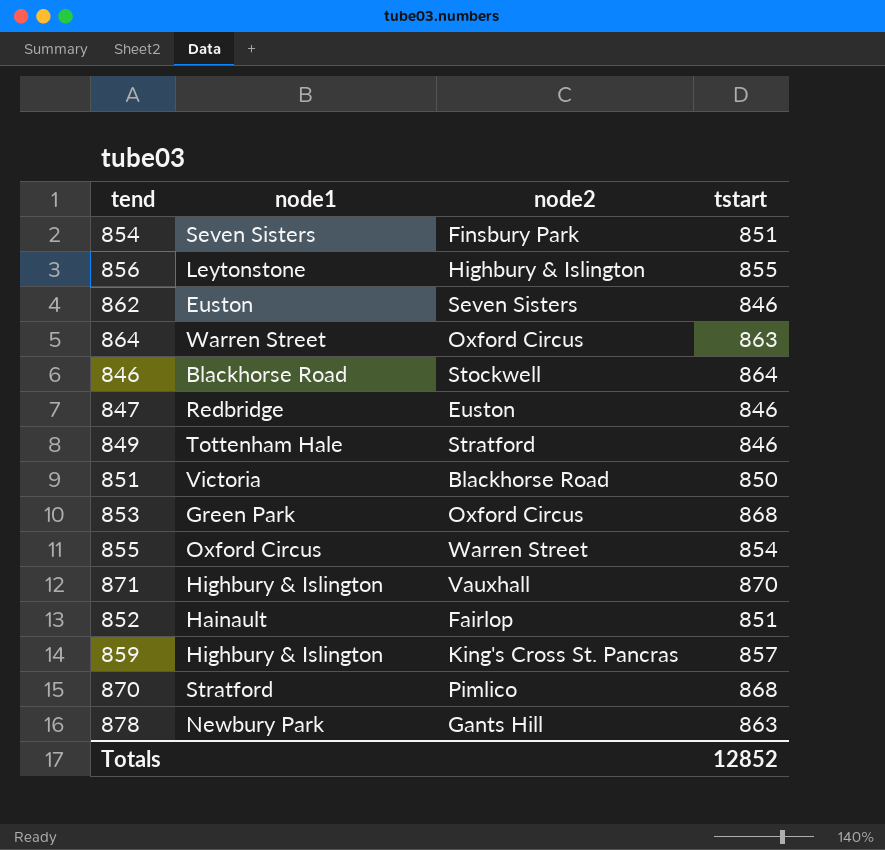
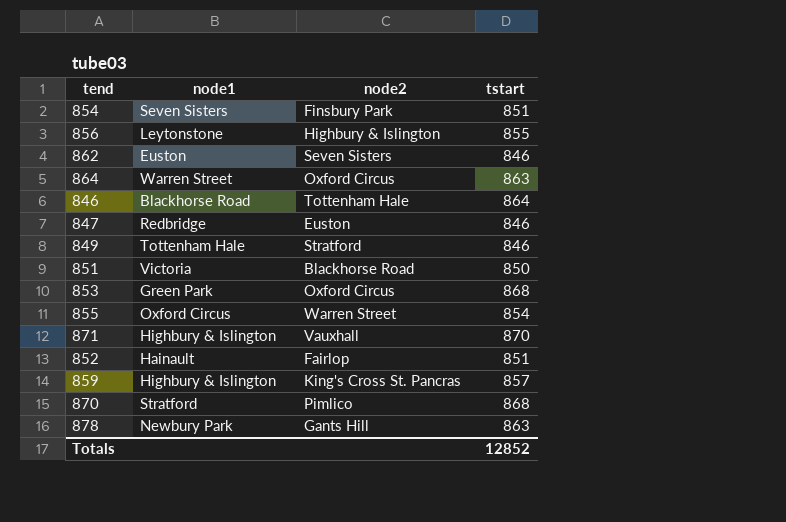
846 | node2: Stockwell -> Tottenham Hale

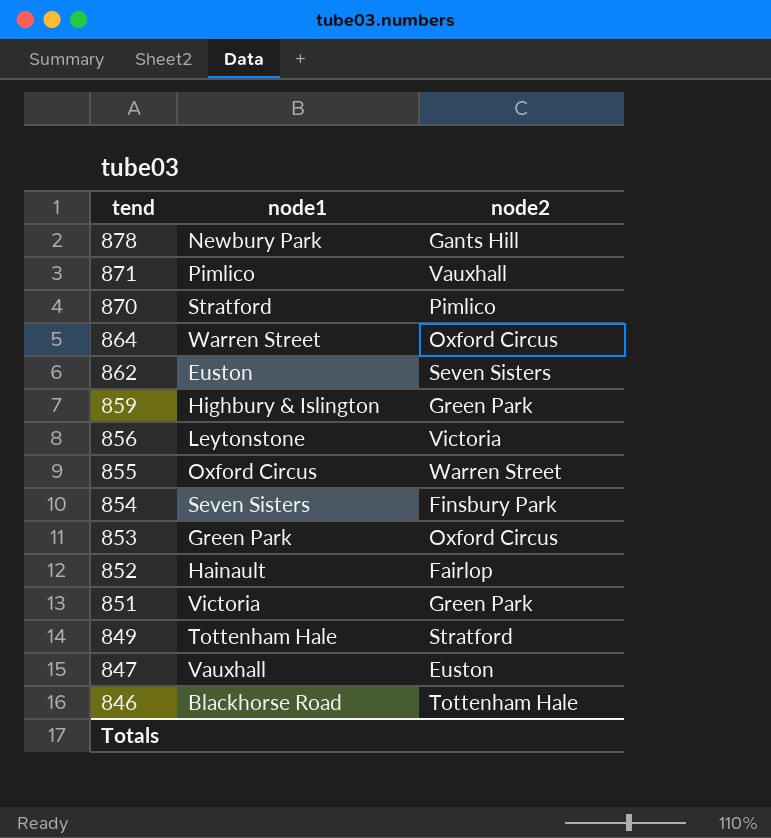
row order: none -> tend descending
column tstart | position: 4 -> none
871 | node1: Highbury & Islington -> Pimlico
859 | node2: King's Cross St. Pancras -> Green Park
856 | node2: Highbury & Islington -> Victoria
851 | node2: Blackhorse Road -> Green Park
847 | node1: Redbridge -> Vauxhall

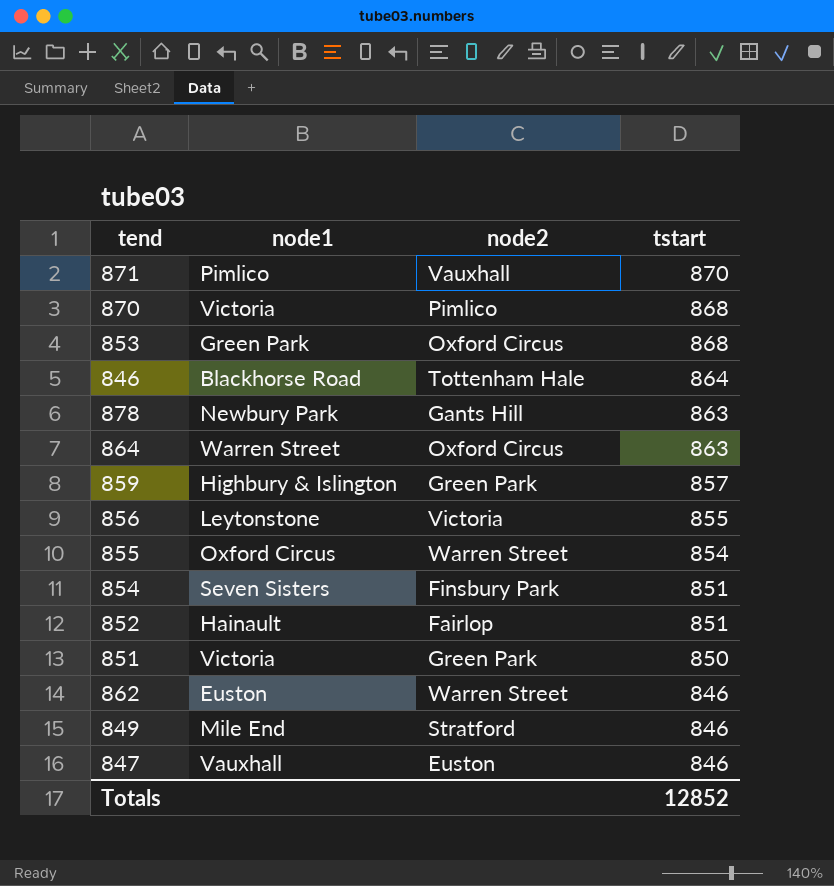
row order: tend descending -> tstart descending
column tstart | position: none -> 4
870 | node1: Stratford -> Victoria
862 | node2: Seven Sisters -> Warren Street
849 | node1: Tottenham Hale -> Mile End

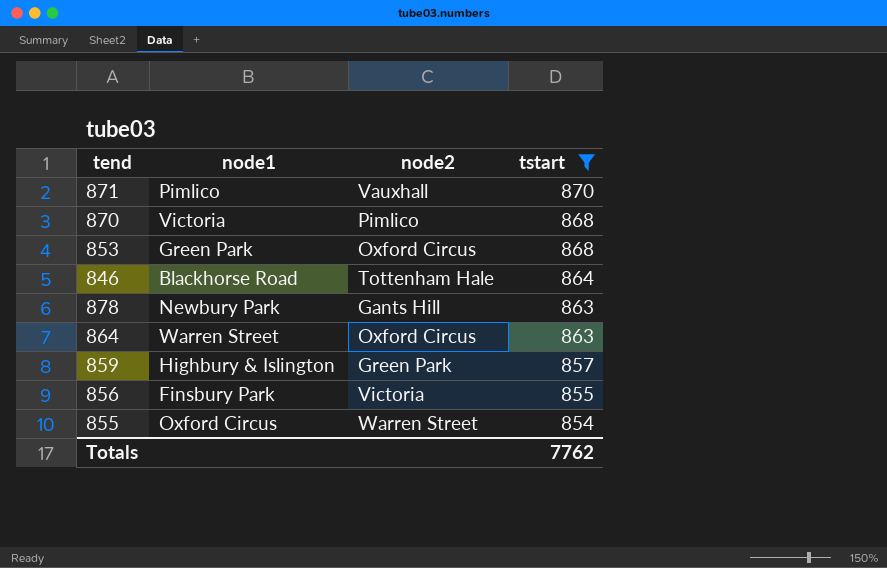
filter: none -> tstart >= 854
856 | node1: Leytonstone -> Finsbury Park
Totals | tstart: 12852 -> 7762

